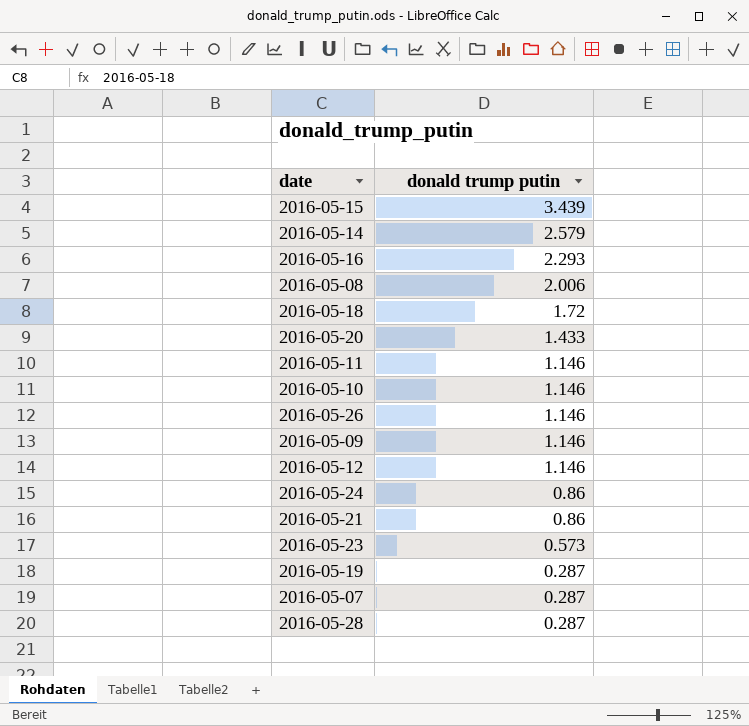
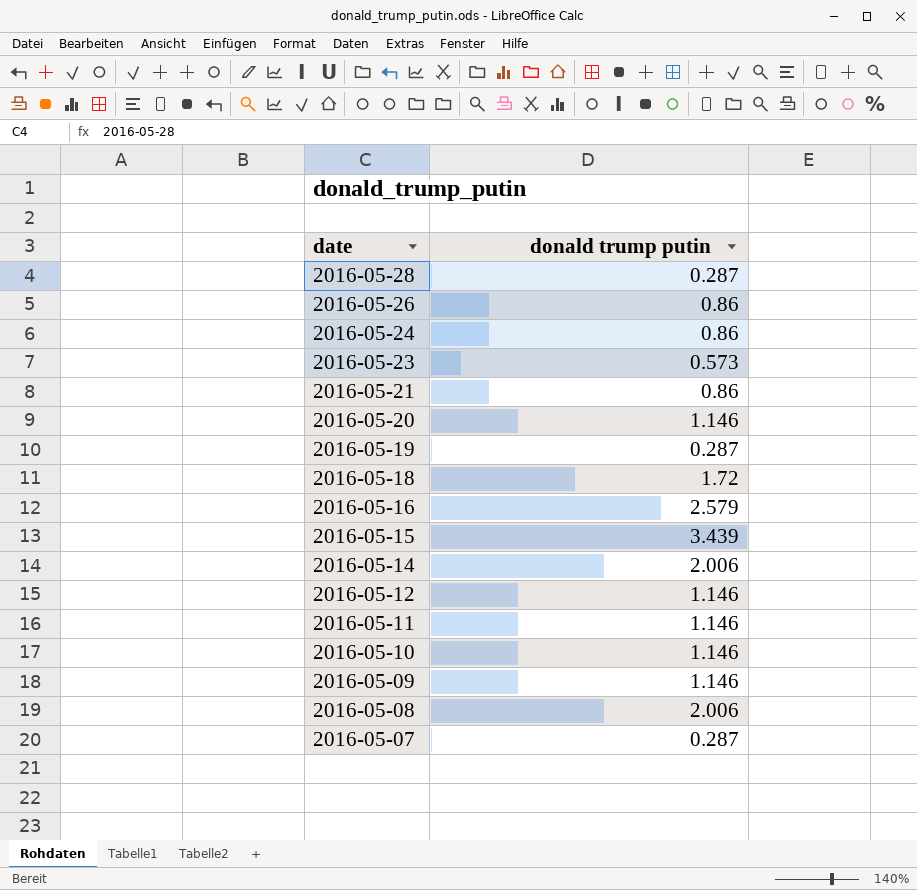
row order: donald trump putin descending -> date descending
2016-05-26 | donald trump putin: 1.146 -> 0.86
2016-05-20 | donald trump putin: 1.433 -> 1.146
2016-05-16 | donald trump putin: 2.293 -> 2.579
2016-05-14 | donald trump putin: 2.579 -> 2.006

